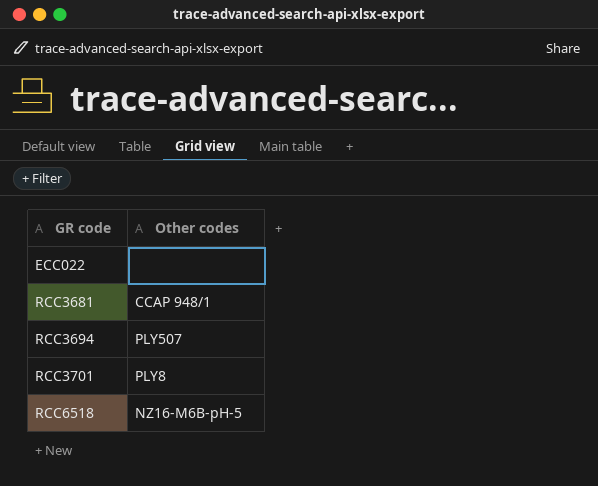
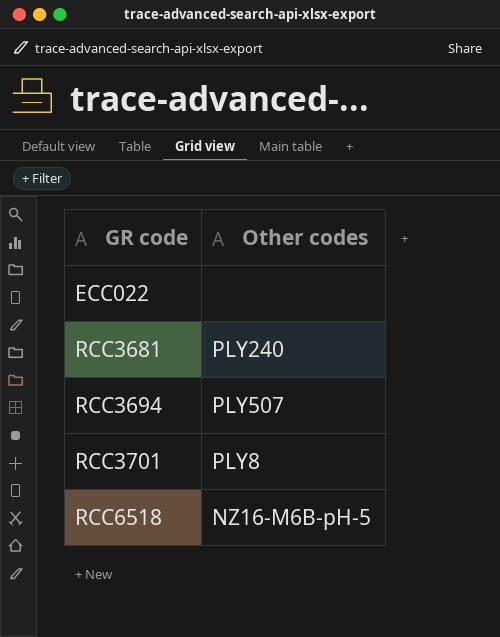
RCC3681 | Other codes: CCAP 948/1 -> PLY240

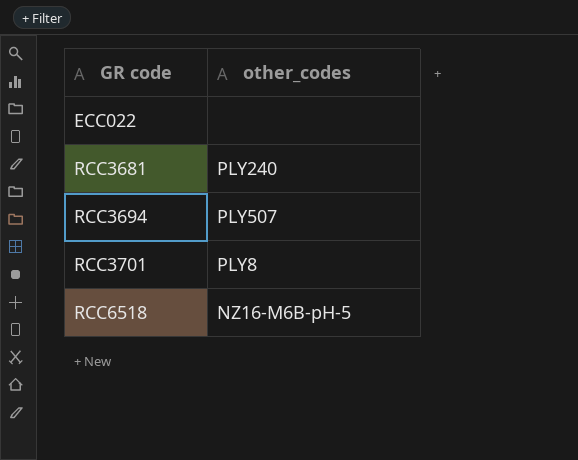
column name: Other codes -> other_codes

